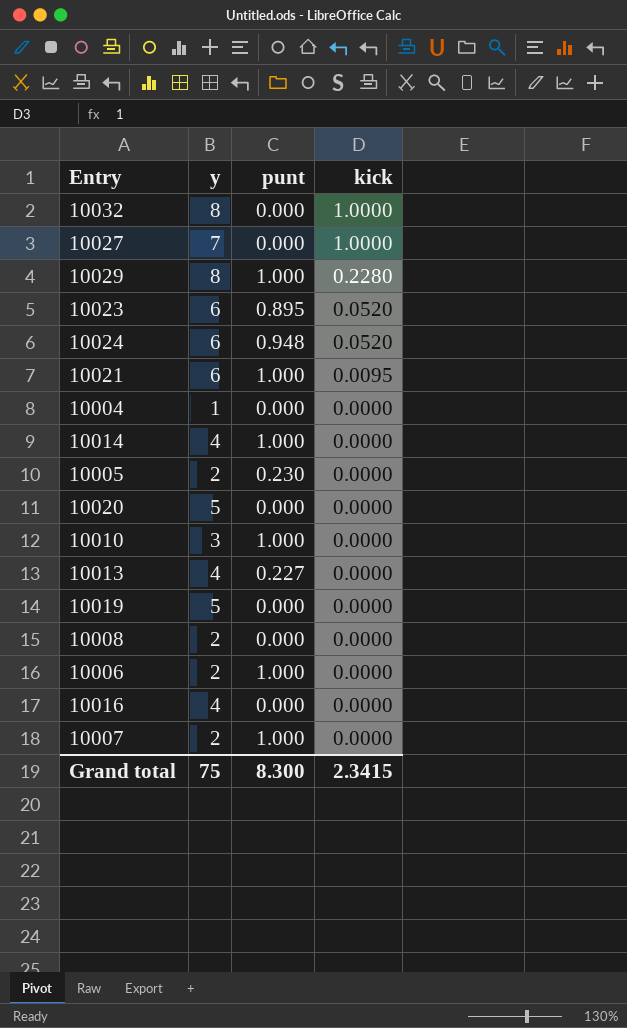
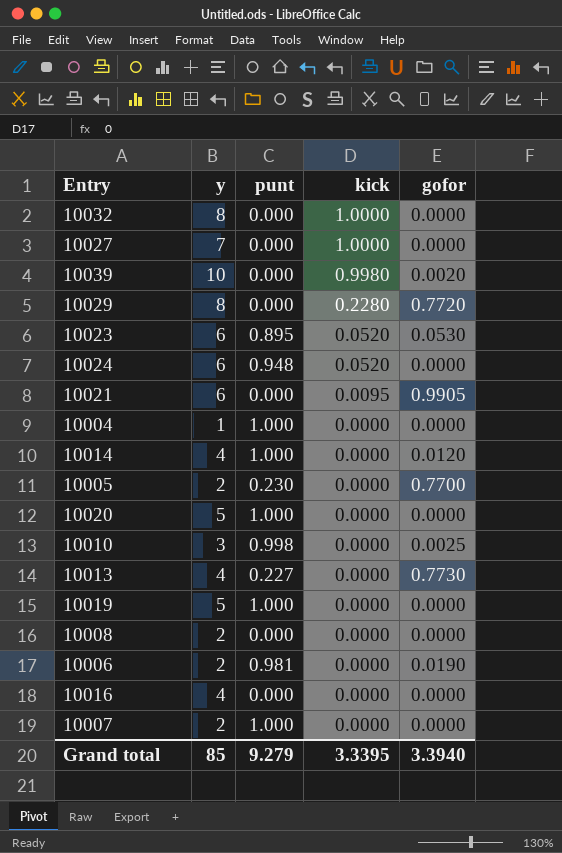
column gofor | position: none -> 5
row 10039: none -> 10 | 0.000 | 0.9980 | 0.0020
10029 | punt: 1.000 -> 0.000
10021 | punt: 1.000 -> 0.000
10004 | punt: 0.000 -> 1.000
10020 | punt: 0.000 -> 1.000
10010 | punt: 1.000 -> 0.998
10019 | punt: 0.000 -> 1.000
10006 | punt: 1.000 -> 0.981
Grand total | y: 75 -> 85
Grand total | punt: 8.300 -> 9.279
Grand total | kick: 2.3415 -> 3.3395

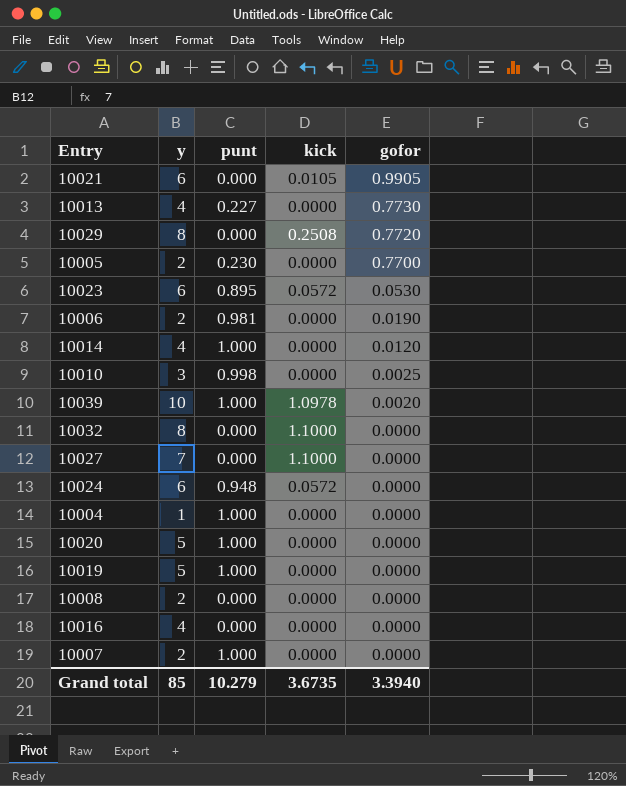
row order: kick descending -> gofor descending
10021 | kick: 0.0095 -> 0.0105
10029 | kick: 0.2280 -> 0.2508
10023 | kick: 0.0520 -> 0.0572
10039 | punt: 0.000 -> 1.000
10039 | kick: 0.9980 -> 1.0978
10032 | kick: 1.0000 -> 1.1000
10027 | kick: 1.0000 -> 1.1000
10024 | kick: 0.0520 -> 0.0572
Grand total | punt: 9.279 -> 10.279
Grand total | kick: 3.3395 -> 3.6735

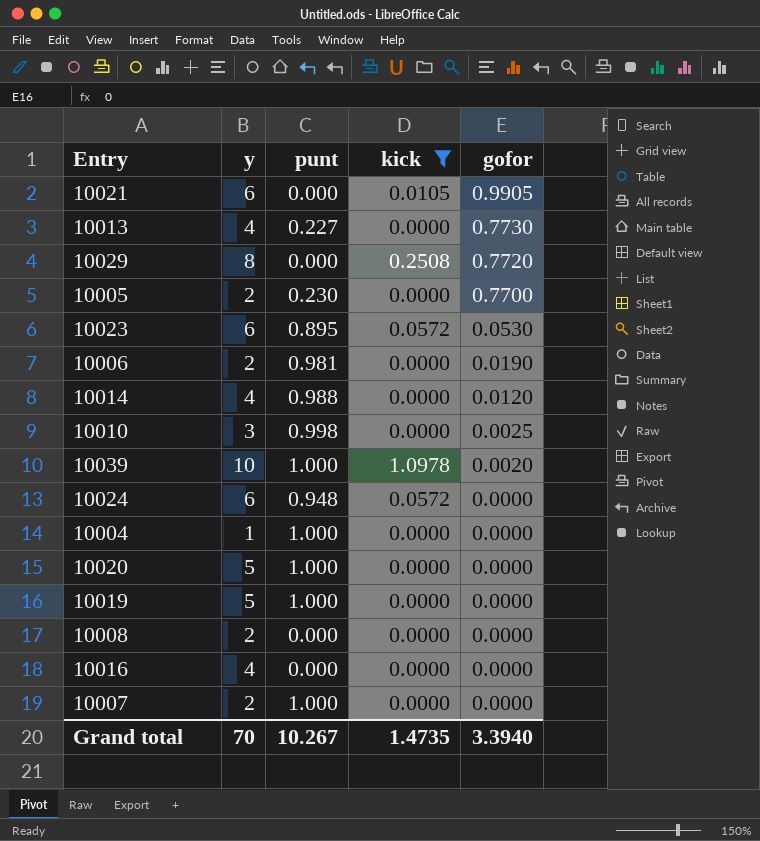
filter: none -> kick != 1.1000
10014 | punt: 1.000 -> 0.988
Grand total | y: 85 -> 70
Grand total | punt: 10.279 -> 10.267
Grand total | kick: 3.6735 -> 1.4735

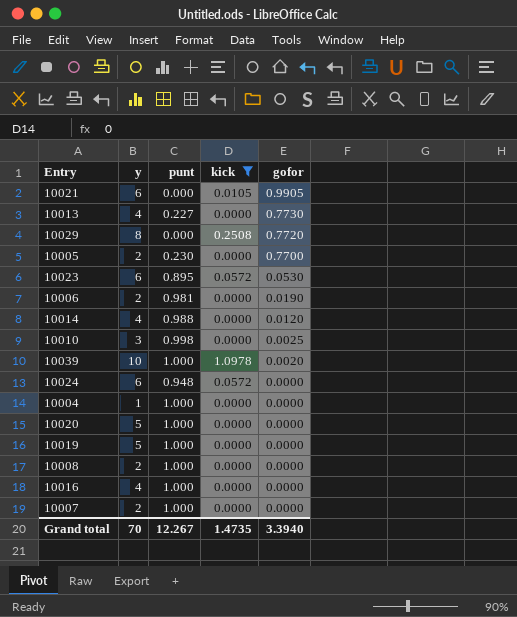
10008 | punt: 0.000 -> 1.000
10016 | punt: 0.000 -> 1.000
Grand total | punt: 10.267 -> 12.267

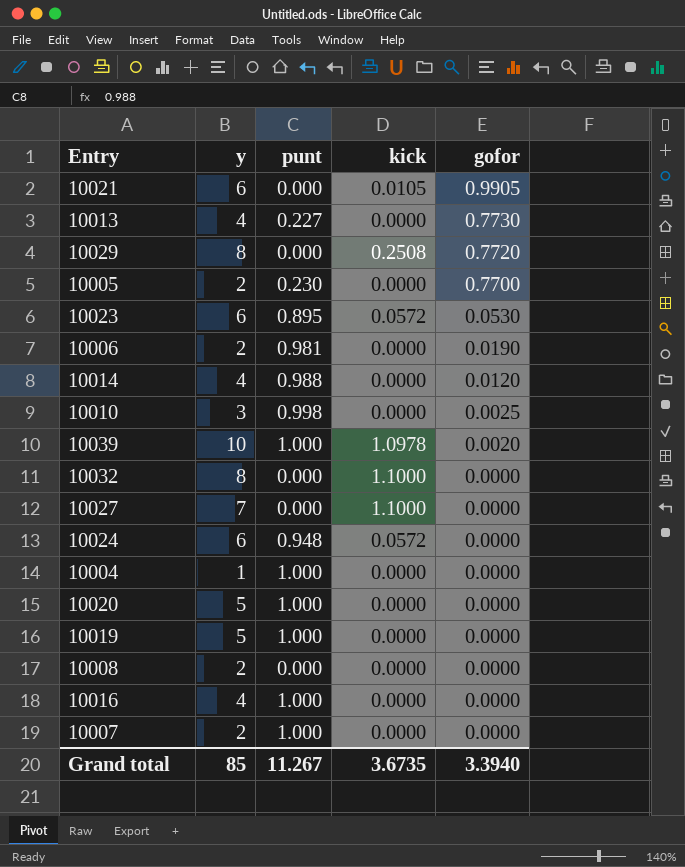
filter: kick != 1.1000 -> none
10008 | punt: 1.000 -> 0.000
Grand total | y: 70 -> 85
Grand total | punt: 12.267 -> 11.267
Grand total | kick: 1.4735 -> 3.6735

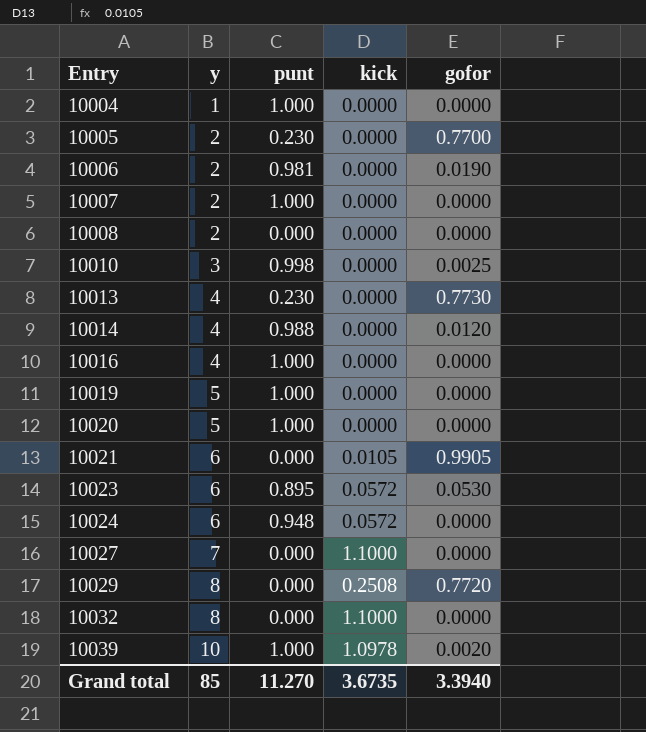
row order: gofor descending -> Entry ascending
10013 | punt: 0.227 -> 0.230
Grand total | punt: 11.267 -> 11.270

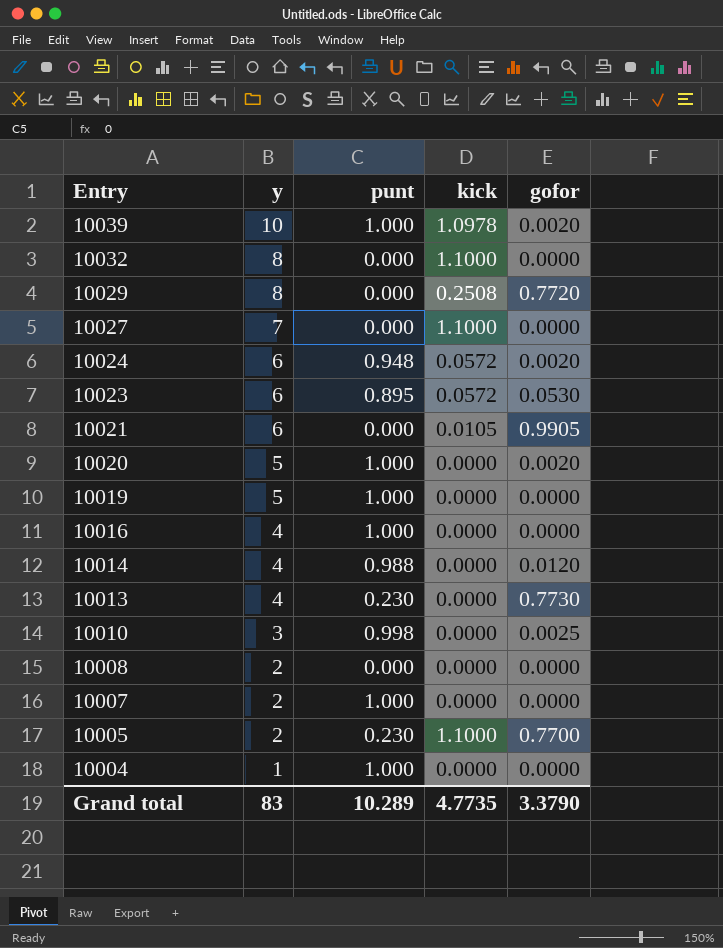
row order: Entry ascending -> Entry descending
row 10006: 2 | 0.981 | 0.0000 | 0.0190 -> none
10024 | gofor: 0.0000 -> 0.0020
10020 | gofor: 0.0000 -> 0.0020
10005 | kick: 0.0000 -> 1.1000
Grand total | y: 85 -> 83
Grand total | punt: 11.270 -> 10.289
Grand total | kick: 3.6735 -> 4.7735
Grand total | gofor: 3.3940 -> 3.3790

